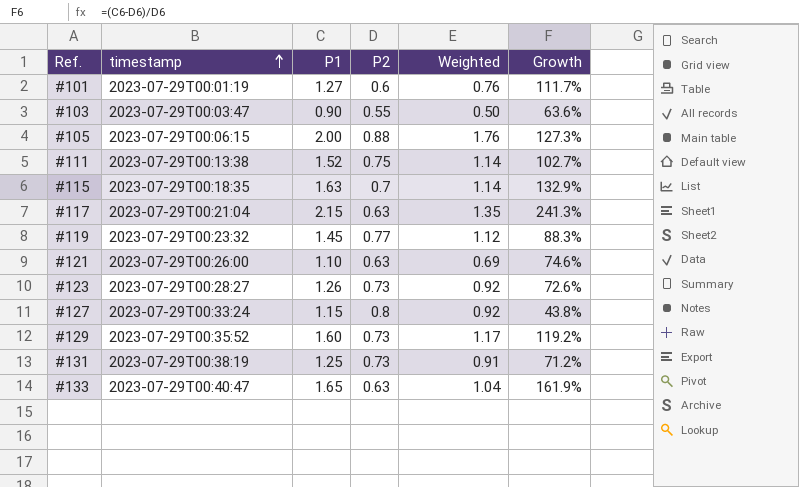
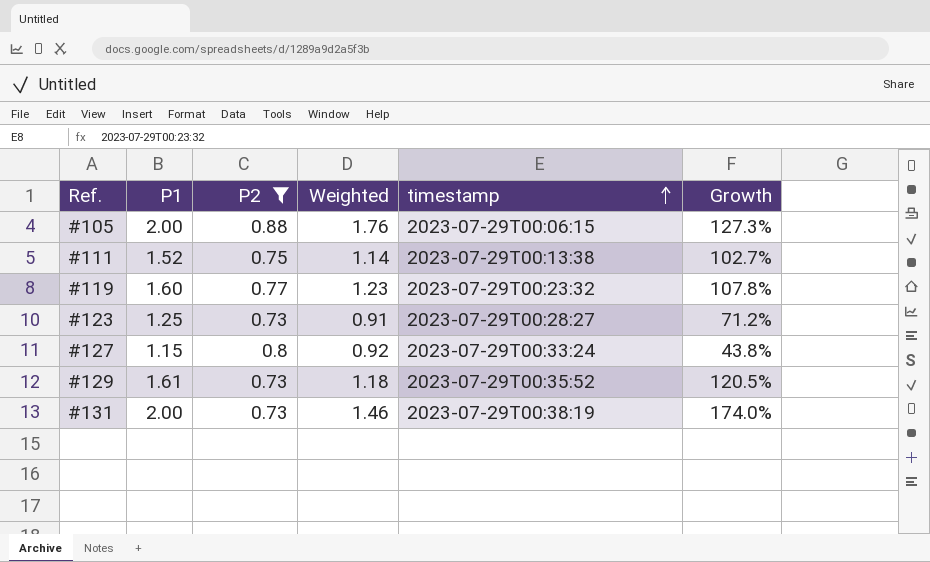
filter: none -> P2 >= 0.73
column timestamp | position: 2 -> 5
#119 | P1: 1.45 -> 1.60
#119 | Weighted: 1.12 -> 1.23
#119 | Growth: 88.3% -> 107.8%
#123 | P1: 1.26 -> 1.25
#123 | Weighted: 0.92 -> 0.91
#123 | Growth: 72.6% -> 71.2%
#129 | P1: 1.60 -> 1.61
#129 | Weighted: 1.17 -> 1.18
#129 | Growth: 119.2% -> 120.5%
#131 | P1: 1.25 -> 2.00
#131 | Weighted: 0.91 -> 1.46
#131 | Growth: 71.2% -> 174.0%

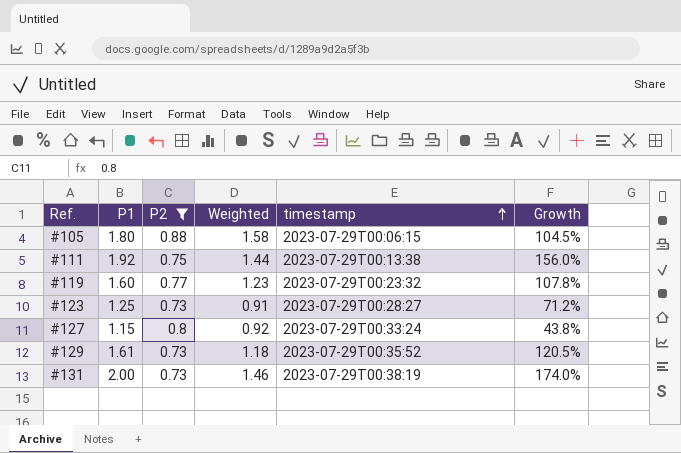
#105 | P1: 2.00 -> 1.80
#105 | Weighted: 1.76 -> 1.58
#105 | Growth: 127.3% -> 104.5%
#111 | P1: 1.52 -> 1.92
#111 | Weighted: 1.14 -> 1.44
#111 | Growth: 102.7% -> 156.0%

